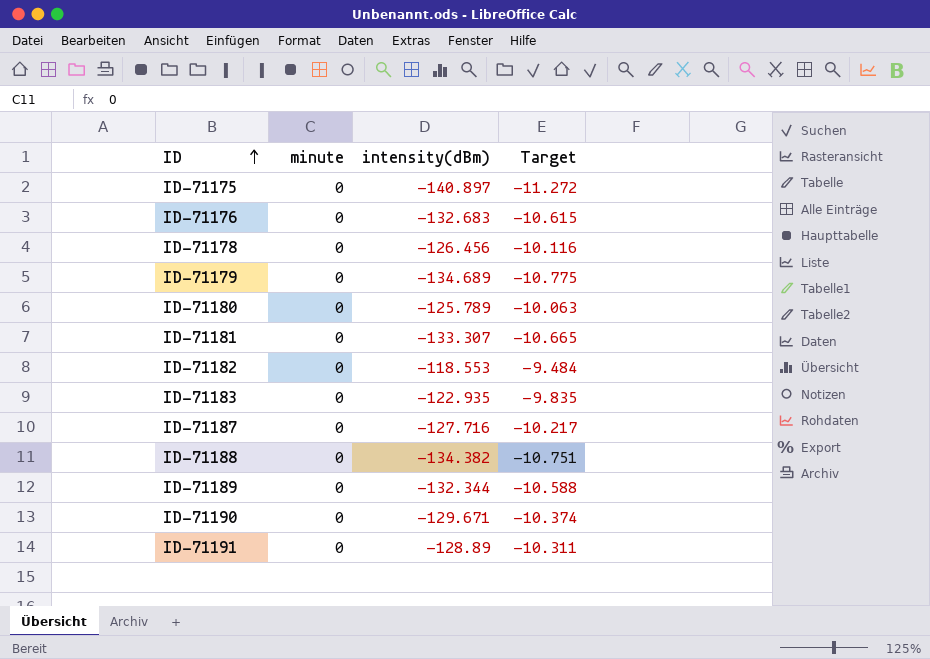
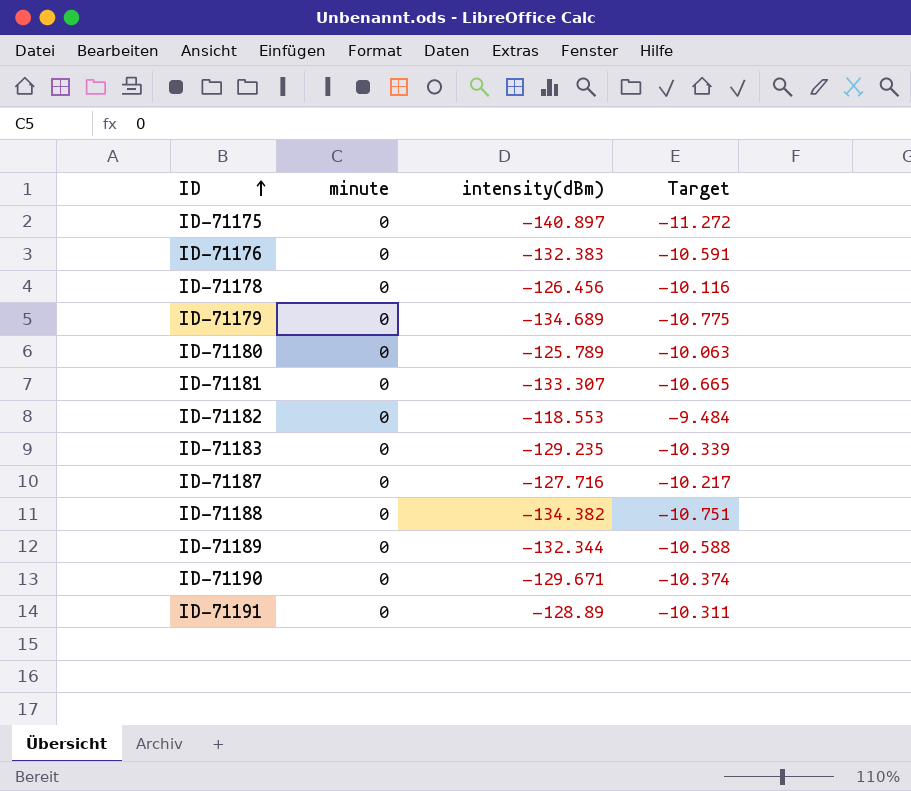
ID-71176 | intensity(dBm): -132.683 -> -132.383
ID-71176 | Target: -10.615 -> -10.591
ID-71183 | intensity(dBm): -122.935 -> -129.235
ID-71183 | Target: -9.835 -> -10.339

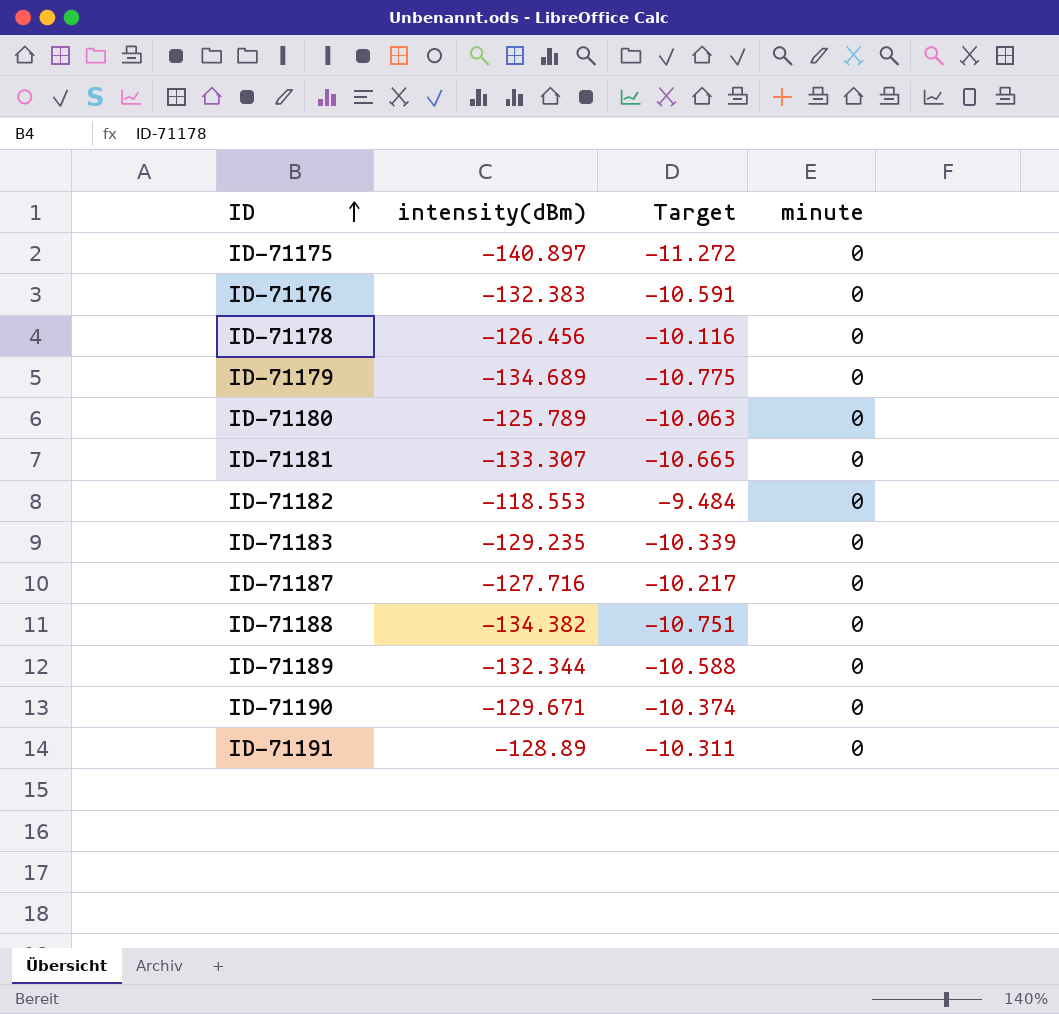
column minute | position: 2 -> 4

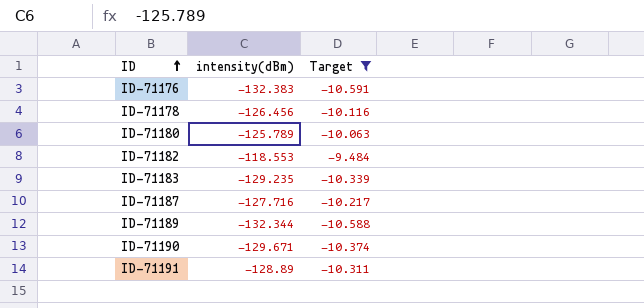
filter: none -> Target >= -10.591
column minute | position: 4 -> none

